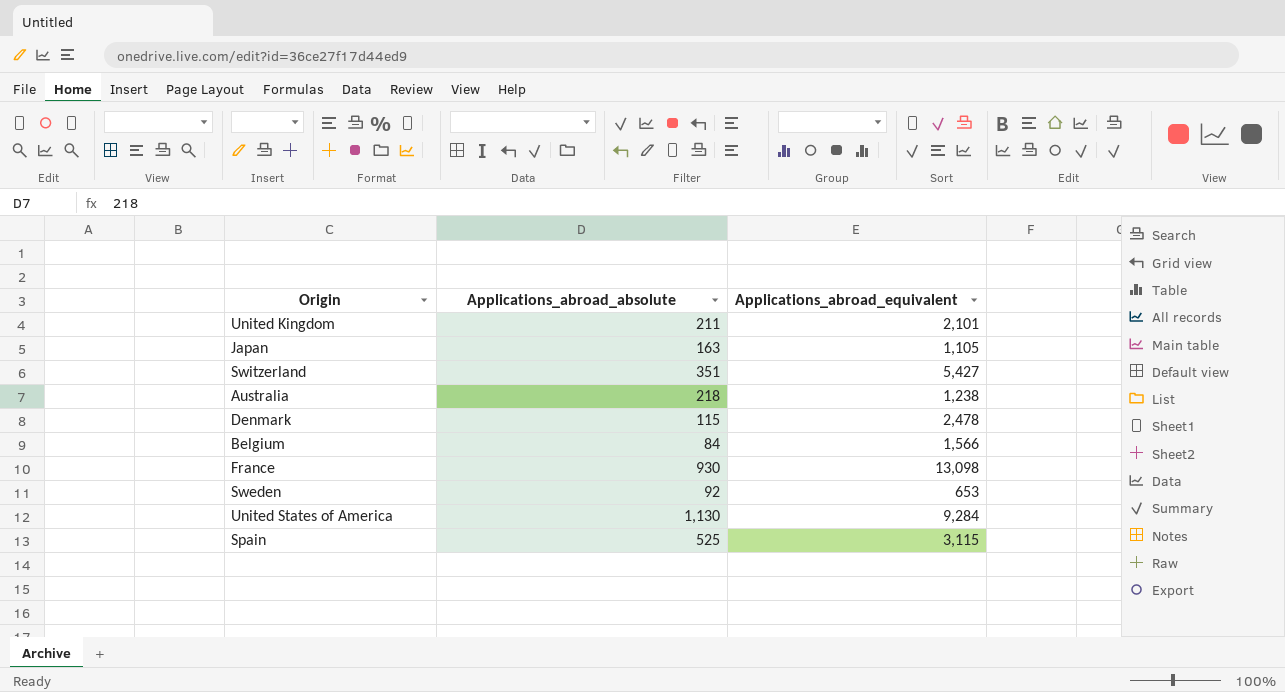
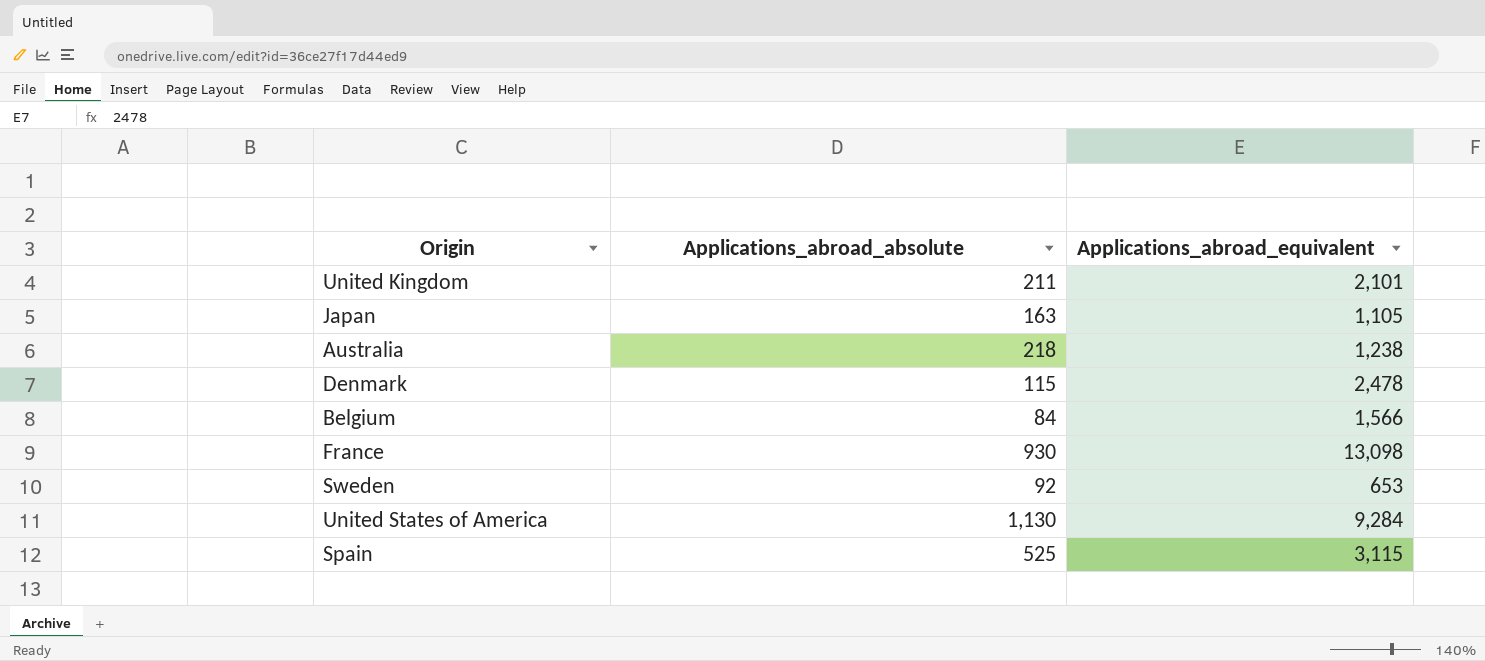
row Switzerland: 351 | 5,427 -> none

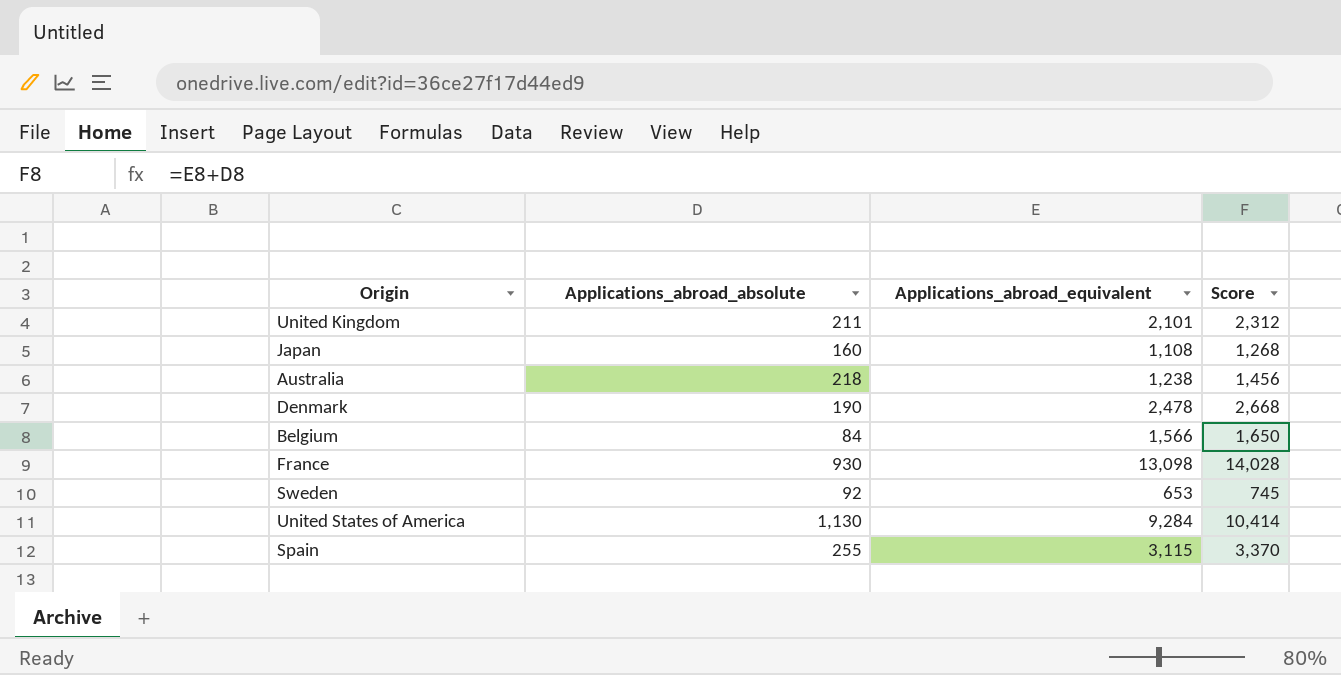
column Score | formula: none -> [Applications_abroad_absolute] + [Applications_abroad_equivalent]
Japan | Applications_abroad_absolute: 163 -> 160
Japan | Applications_abroad_equivalent: 1,105 -> 1,108
Denmark | Applications_abroad_absolute: 115 -> 190
Spain | Applications_abroad_absolute: 525 -> 255

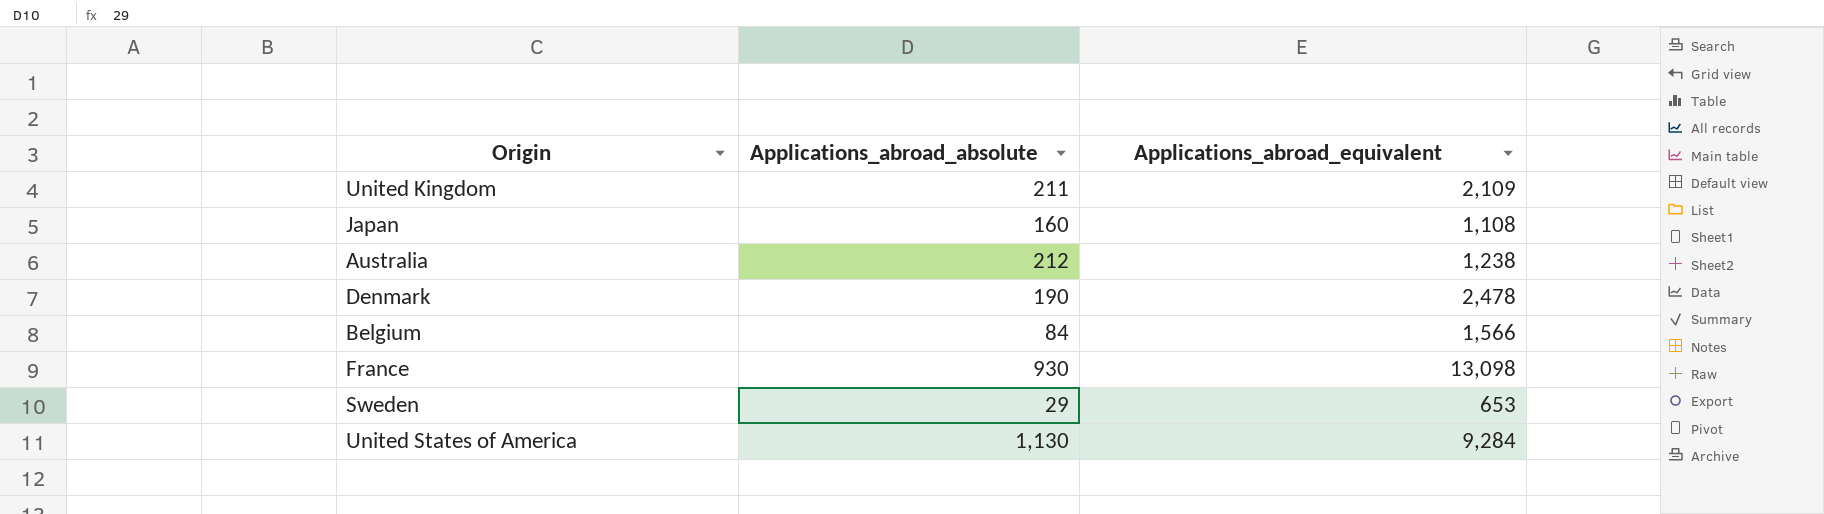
column Score | formula: [Applications_abroad_absolute] + [Applications_abroad_equivalent] -> none
row Spain: 255 | 3,115 | 3,370 -> none
United Kingdom | Applications_abroad_equivalent: 2,101 -> 2,109
Australia | Applications_abroad_absolute: 218 -> 212
Sweden | Applications_abroad_absolute: 92 -> 29

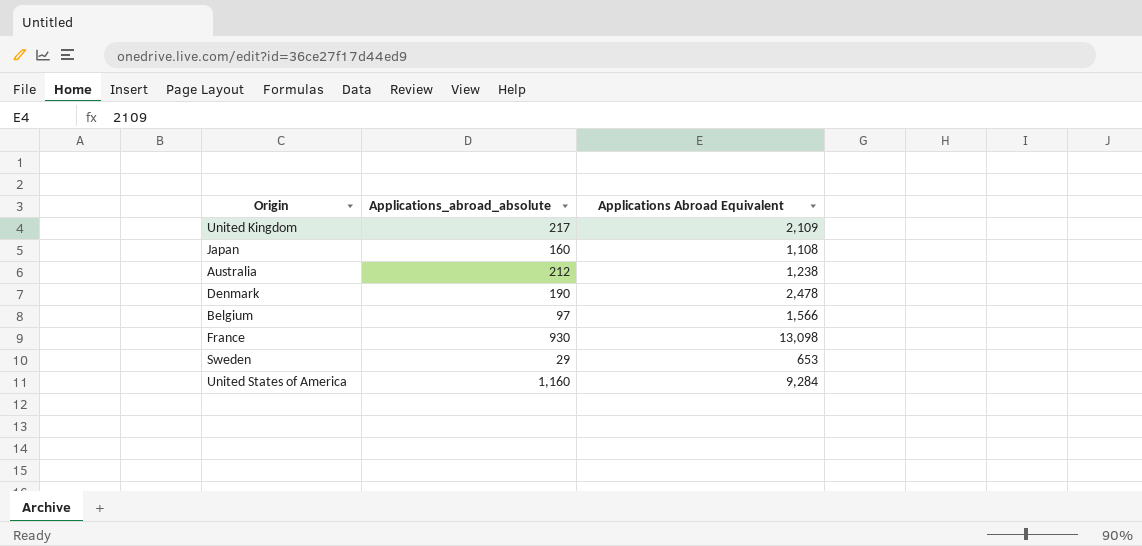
column name: Applications_abroad_equivalent -> Applications Abroad Equivalent
United Kingdom | Applications_abroad_absolute: 211 -> 217
Belgium | Applications_abroad_absolute: 84 -> 97
United States of America | Applications_abroad_absolute: 1,130 -> 1,160

